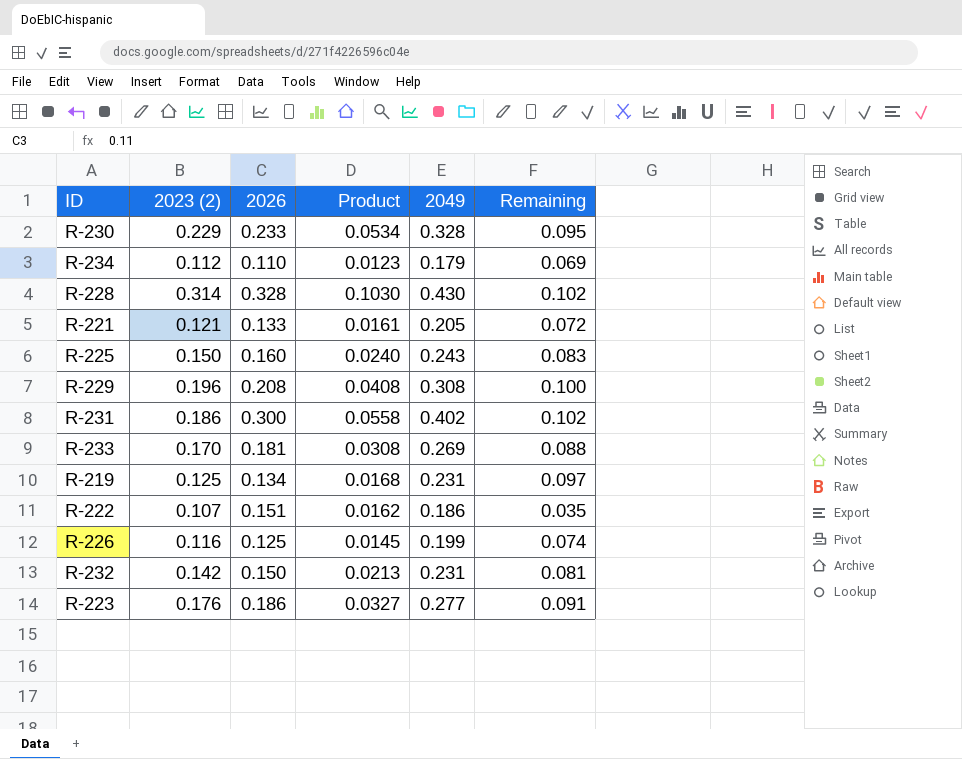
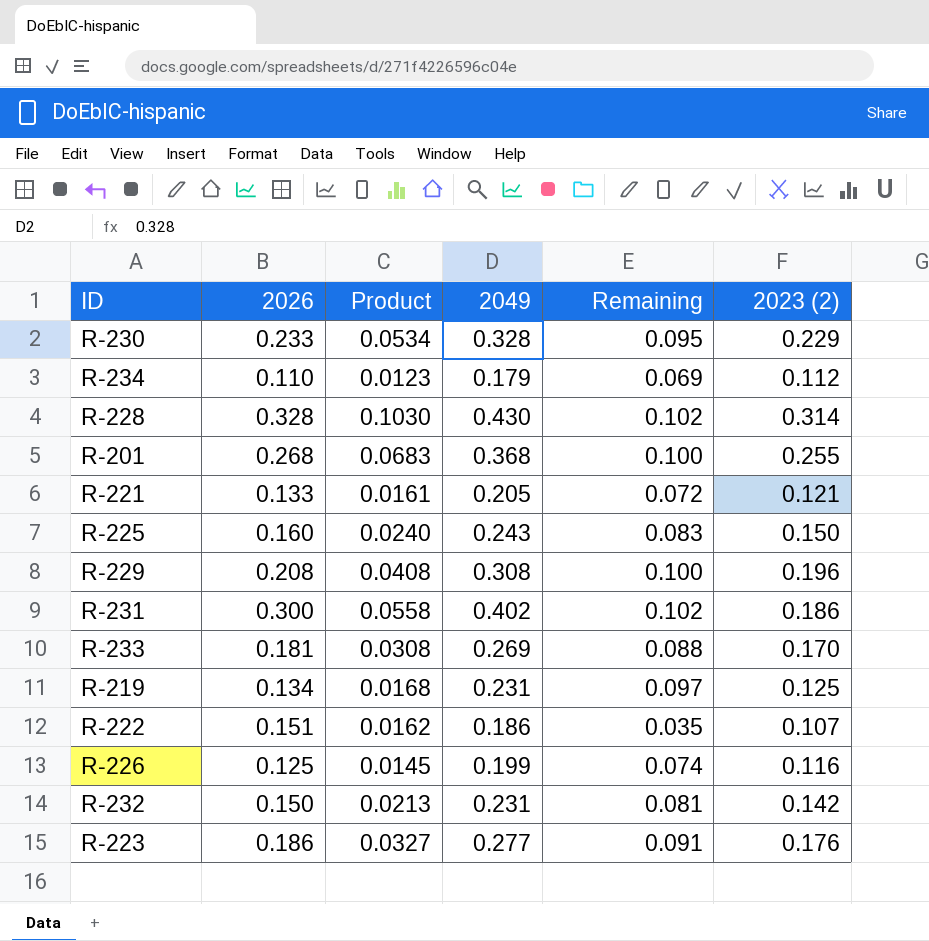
column 2023 (2) | position: 2 -> 6
row R-201: none -> 0.268 | 0.0683 | 0.368 | 0.100 | 0.255

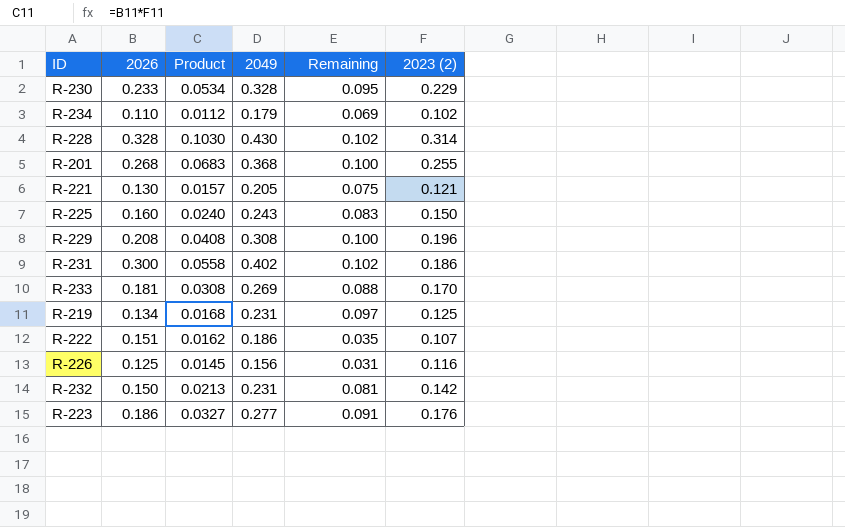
R-234 | Product: 0.0123 -> 0.0112
R-234 | 2023 (2): 0.112 -> 0.102
R-221 | 2026: 0.133 -> 0.130
R-221 | Product: 0.0161 -> 0.0157
R-221 | Remaining: 0.072 -> 0.075
R-226 | 2049: 0.199 -> 0.156
R-226 | Remaining: 0.074 -> 0.031

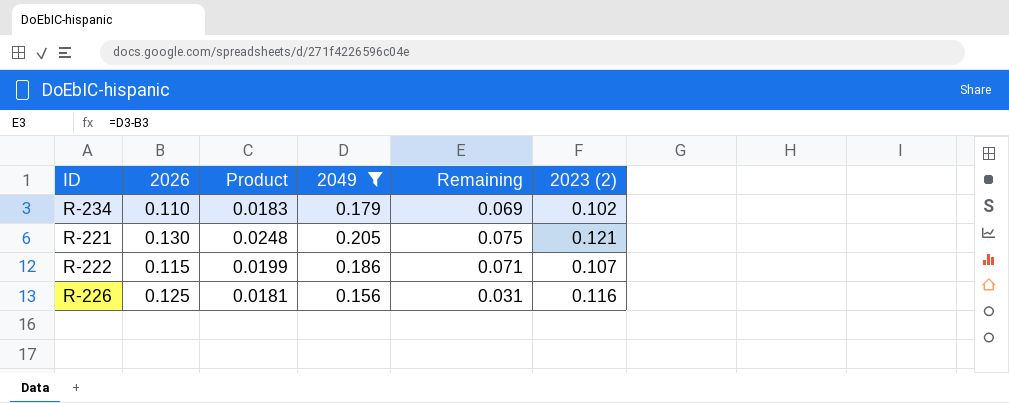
filter: none -> 2049 <= 0.205
column Product | formula: [2026] * [2023 (2)] -> [2049] * [2023 (2)]
R-222 | 2026: 0.151 -> 0.115
R-222 | Remaining: 0.035 -> 0.071

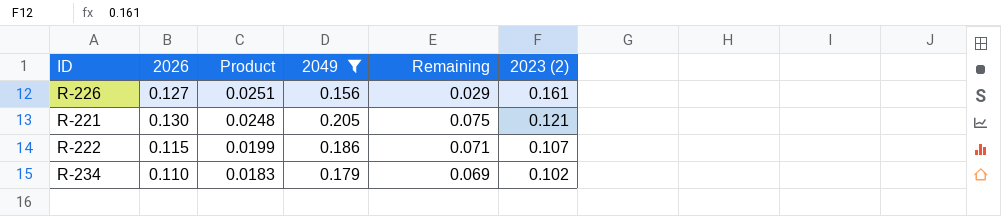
row order: none -> Product descending
R-226 | 2026: 0.125 -> 0.127
R-226 | Product: 0.0181 -> 0.0251
R-226 | Remaining: 0.031 -> 0.029
R-226 | 2023 (2): 0.116 -> 0.161

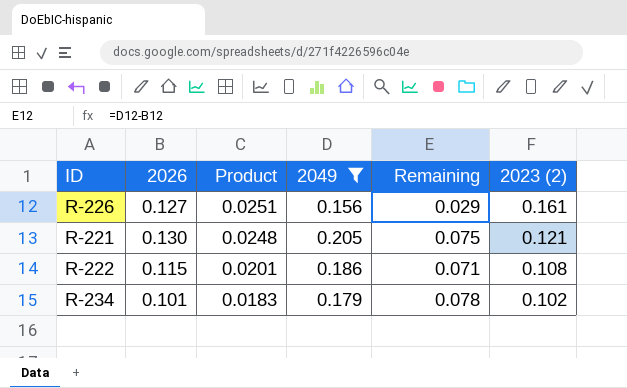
R-222 | Product: 0.0199 -> 0.0201
R-222 | 2023 (2): 0.107 -> 0.108
R-234 | 2026: 0.110 -> 0.101
R-234 | Remaining: 0.069 -> 0.078

